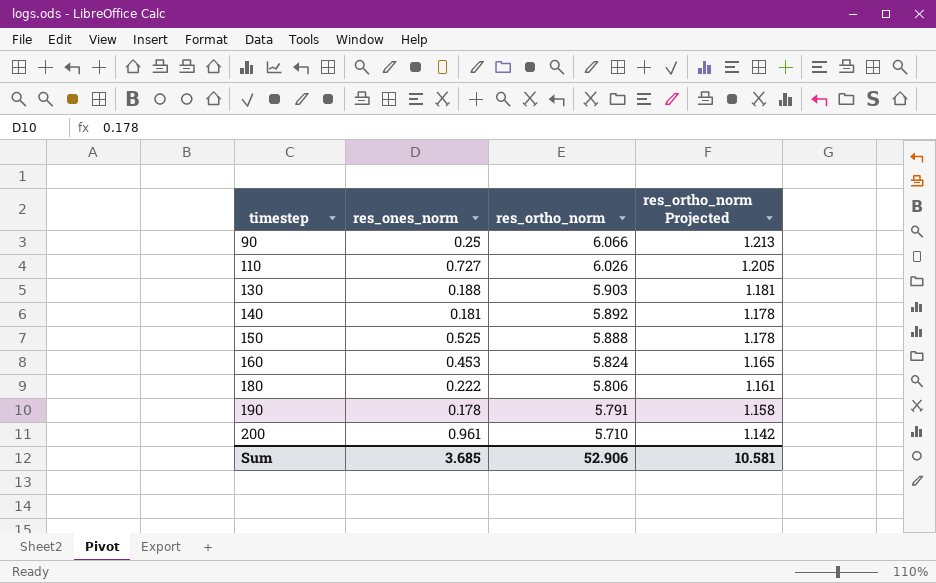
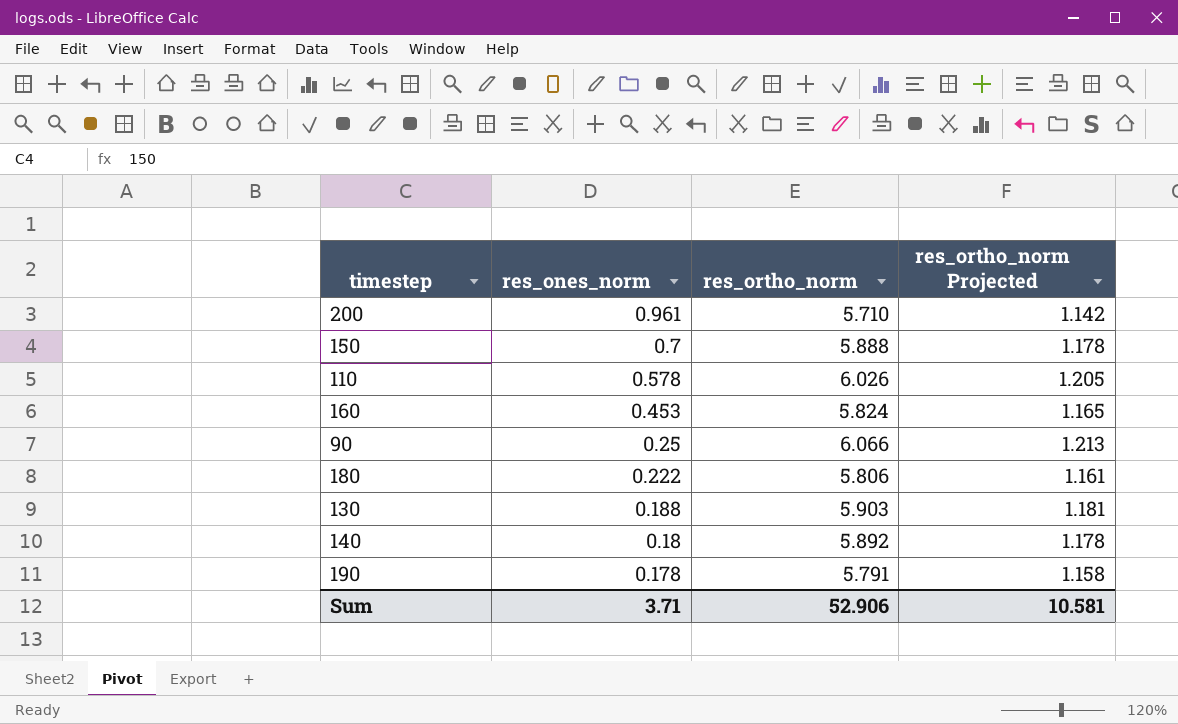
row order: timestep ascending -> res_ones_norm descending
150 | res_ones_norm: 0.525 -> 0.7
110 | res_ones_norm: 0.727 -> 0.578
140 | res_ones_norm: 0.181 -> 0.18
Sum | res_ones_norm: 3.685 -> 3.71

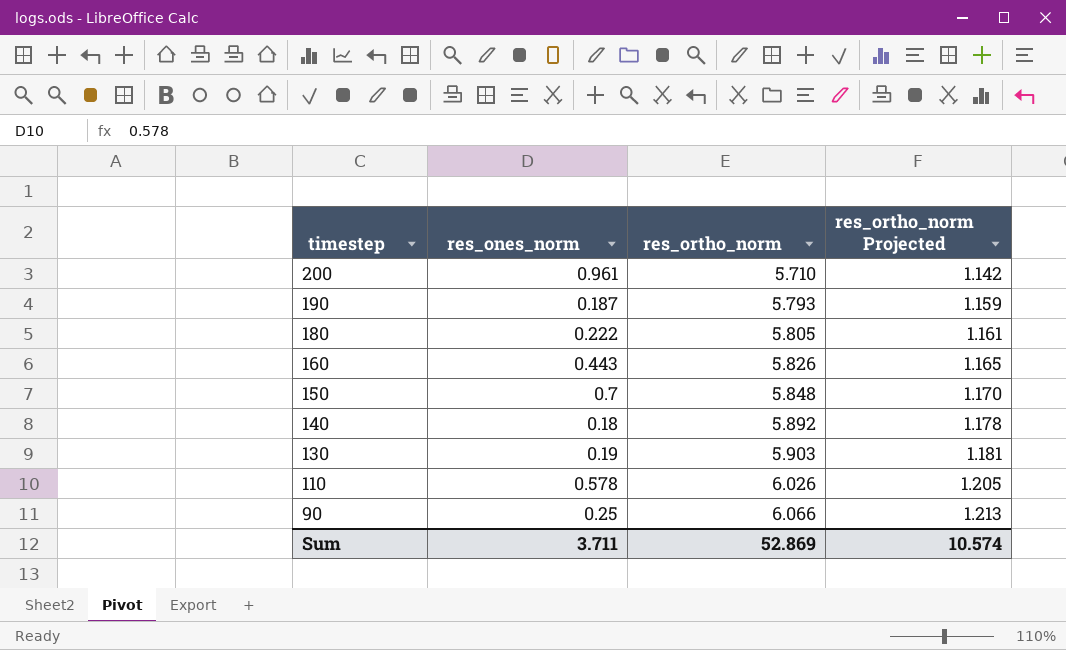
row order: res_ones_norm descending -> timestep descending
190 | res_ones_norm: 0.178 -> 0.187
190 | res_ortho_norm: 5.791 -> 5.793
190 | res_ortho_norm Projected: 1.158 -> 1.159
180 | res_ortho_norm: 5.806 -> 5.805
160 | res_ones_norm: 0.453 -> 0.443
160 | res_ortho_norm: 5.824 -> 5.826
150 | res_ortho_norm: 5.888 -> 5.848
150 | res_ortho_norm Projected: 1.178 -> 1.170
130 | res_ones_norm: 0.188 -> 0.19
Sum | res_ones_norm: 3.71 -> 3.711
Sum | res_ortho_norm: 52.906 -> 52.869
Sum | res_ortho_norm Projected: 10.581 -> 10.574

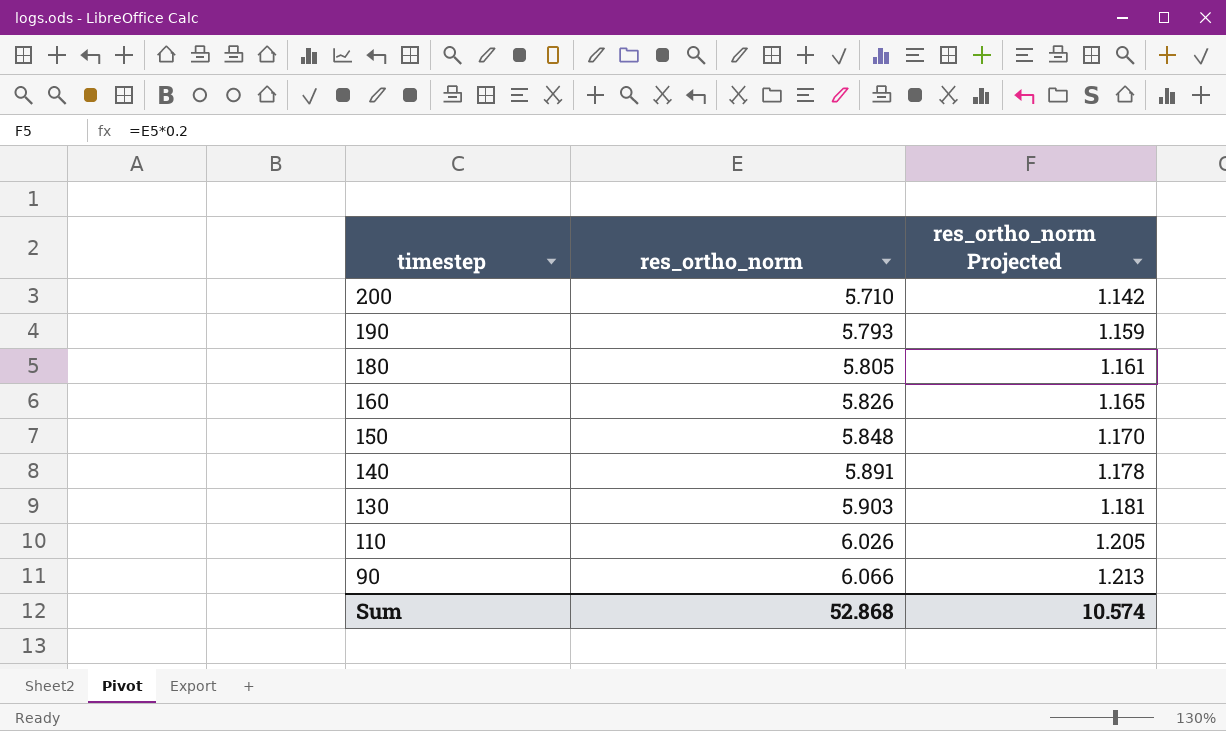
column res_ones_norm | position: 2 -> none
140 | res_ortho_norm: 5.892 -> 5.891
Sum | res_ortho_norm: 52.869 -> 52.868

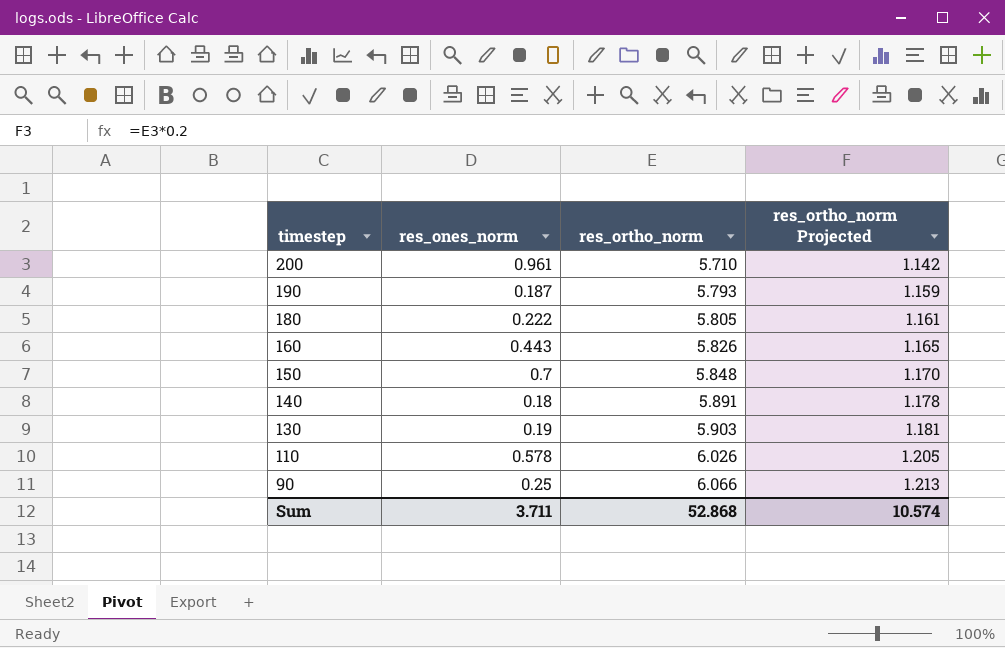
column res_ones_norm | position: none -> 2

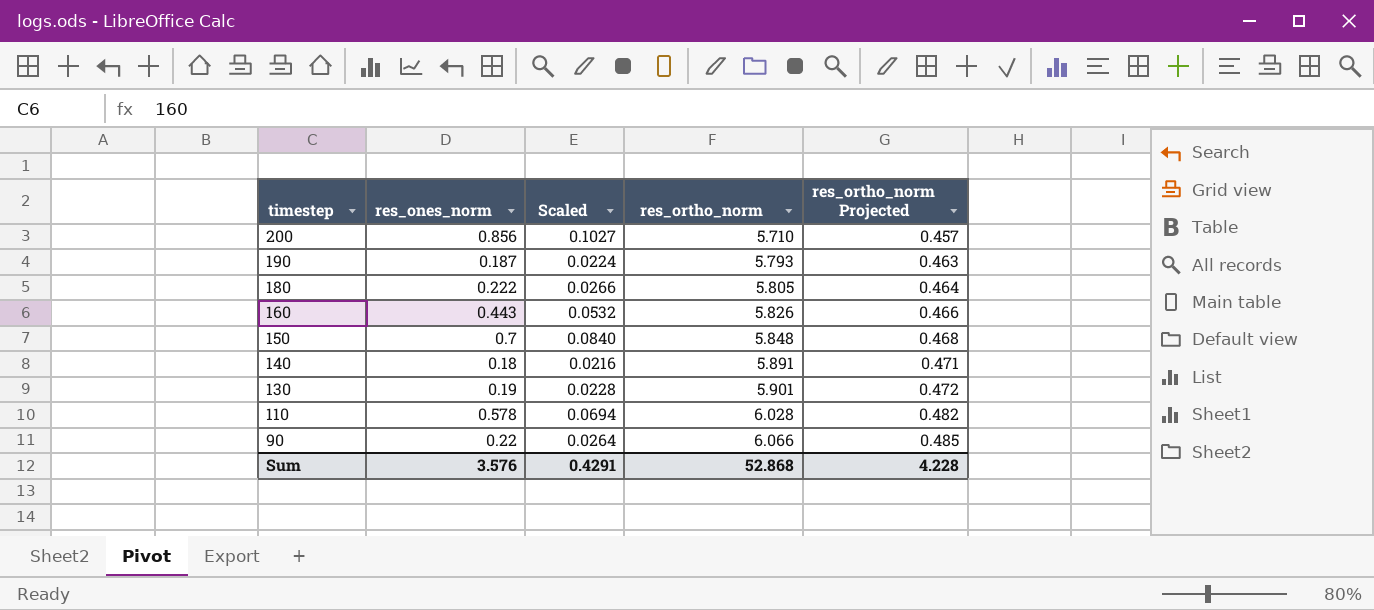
column Scaled | formula: none -> [res_ones_norm] * 0.12
column res_ortho_norm Projected | formula: [res_ortho_norm] * 0.2 -> [res_ortho_norm] * 0.08
200 | res_ones_norm: 0.961 -> 0.856
130 | res_ortho_norm: 5.903 -> 5.901
110 | res_ortho_norm: 6.026 -> 6.028
90 | res_ones_norm: 0.25 -> 0.22
Sum | res_ones_norm: 3.711 -> 3.576
Sum | res_ortho_norm Projected: 10.574 -> 4.228

